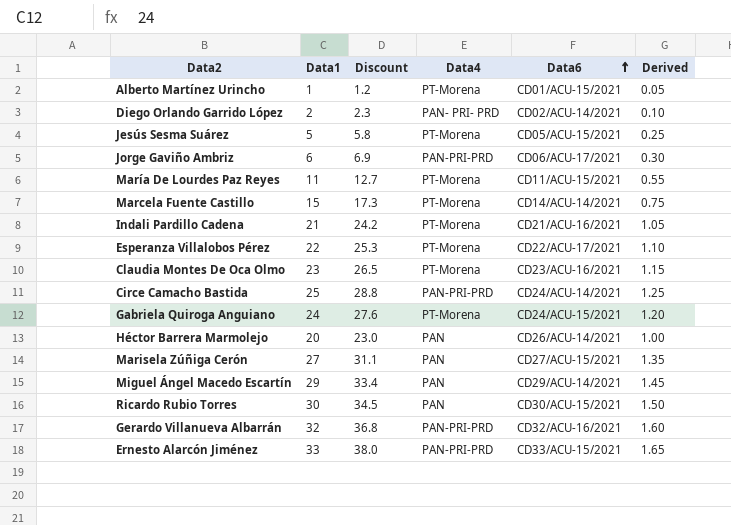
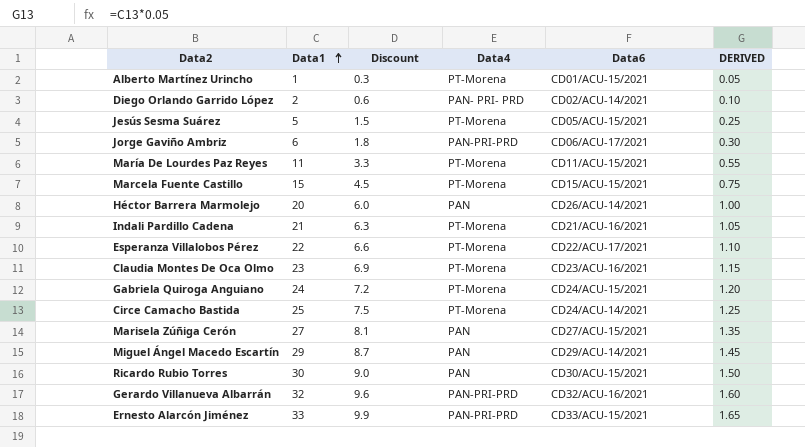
row order: Data6 ascending -> Data1 ascending
column Discount | formula: [Data1] * 1.15 -> [Data1] * 0.3
column name: Derived -> DERIVED
Marcela Fuente Castillo | Data6: CD14/ACU-14/2021 -> CD15/ACU-15/2021
Circe Camacho Bastida | Data4: PAN-PRI-PRD -> PT-Morena

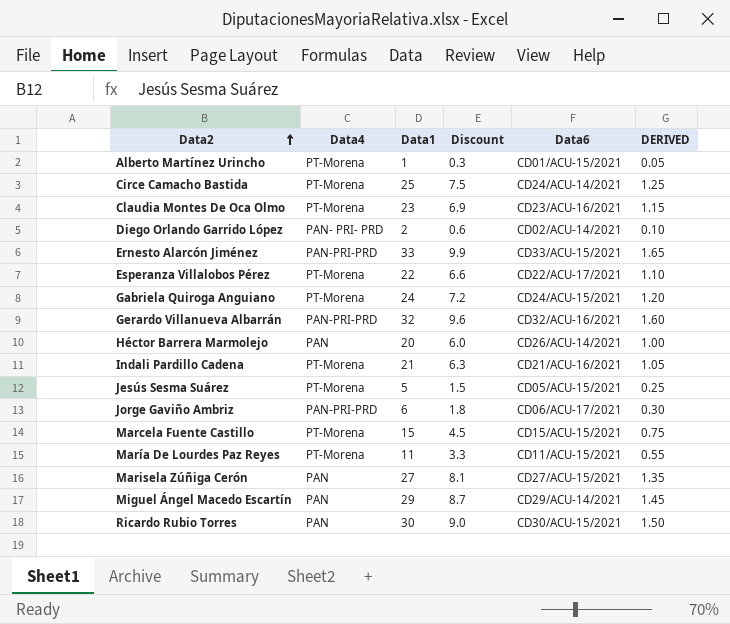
row order: Data1 ascending -> Data2 ascending
column Data4 | position: 4 -> 2

